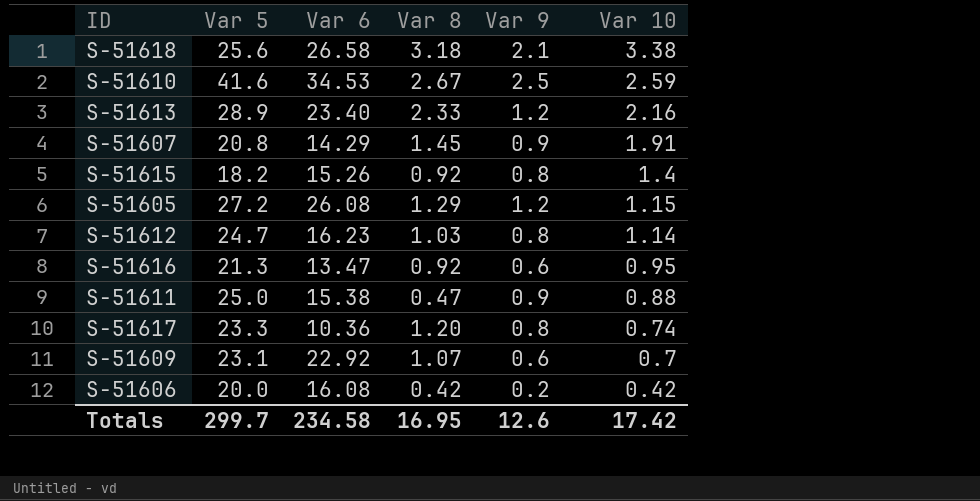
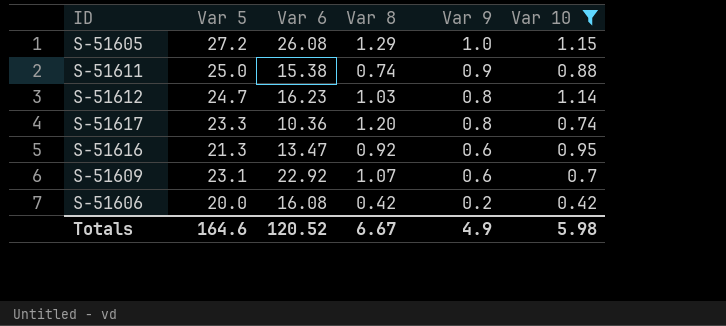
filter: none -> Var 10 <= 1.15
row order: Var 10 descending -> Var 9 descending
S-51605 | Var 9: 1.2 -> 1.0
S-51611 | Var 8: 0.47 -> 0.74
Totals | Var 5: 299.7 -> 164.6
Totals | Var 6: 234.58 -> 120.52
Totals | Var 8: 16.95 -> 6.67
Totals | Var 9: 12.6 -> 4.9
Totals | Var 10: 17.42 -> 5.98

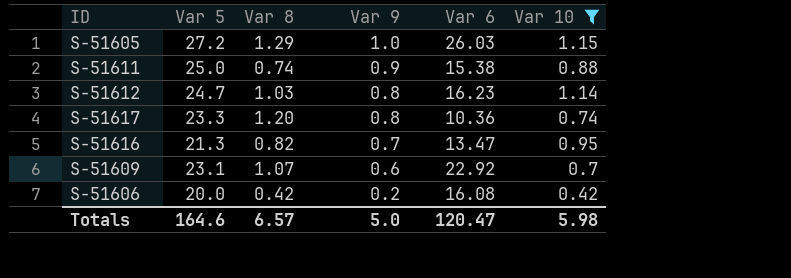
column Var 6 | position: 3 -> 5
S-51605 | Var 6: 26.08 -> 26.03
S-51616 | Var 8: 0.92 -> 0.82
S-51616 | Var 9: 0.6 -> 0.7
Totals | Var 8: 6.67 -> 6.57
Totals | Var 9: 4.9 -> 5.0
Totals | Var 6: 120.52 -> 120.47

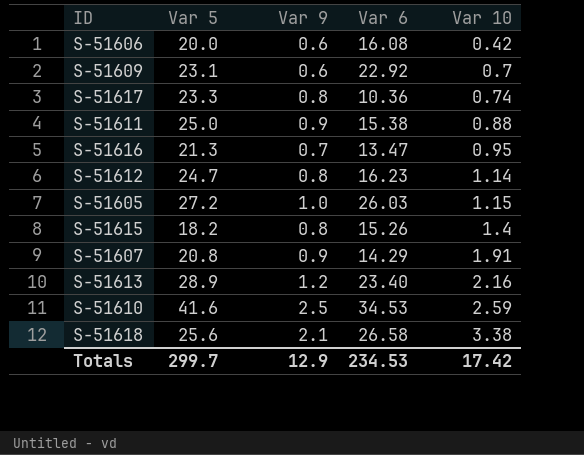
filter: Var 10 <= 1.15 -> none
row order: Var 9 descending -> Var 10 ascending
column Var 8 | position: 3 -> none
S-51606 | Var 9: 0.2 -> 0.6
Totals | Var 5: 164.6 -> 299.7
Totals | Var 9: 5.0 -> 12.9
Totals | Var 6: 120.47 -> 234.53
Totals | Var 10: 5.98 -> 17.42

